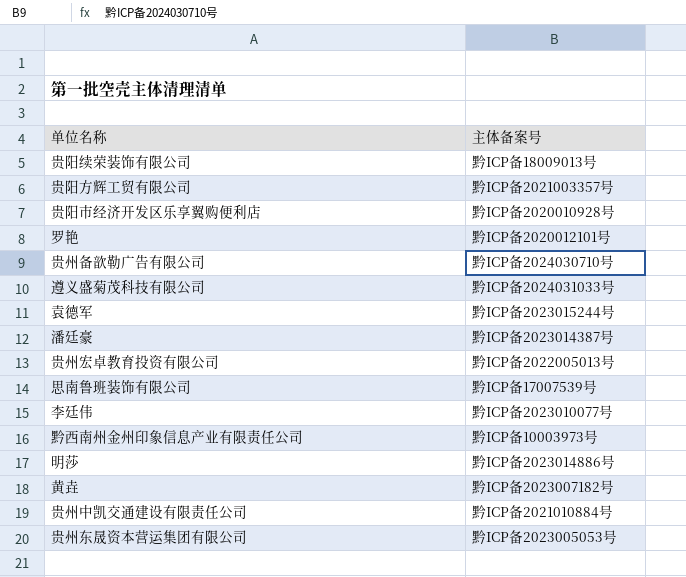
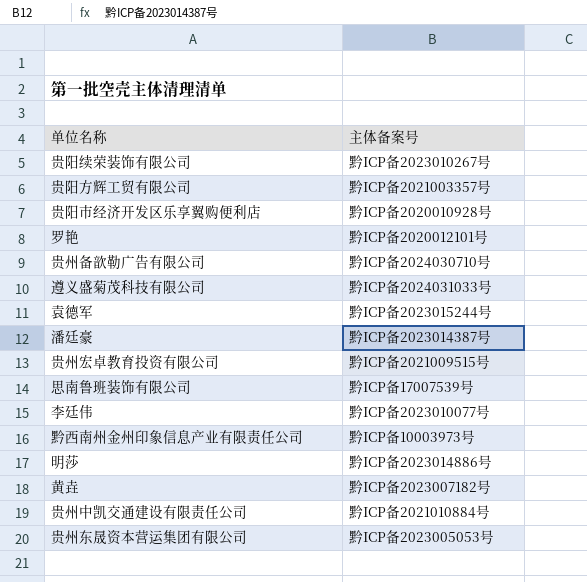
贵阳续荣装饰有限公司 | 主体备案号: 黔ICP备18009013号 -> 黔ICP备2023010267号
贵州宏卓教育投资有限公司 | 主体备案号: 黔ICP备2022005013号 -> 黔ICP备2021009515号

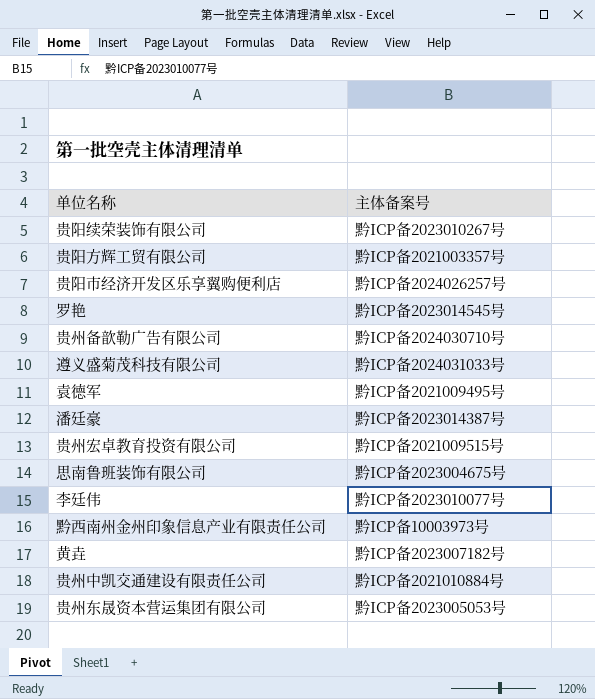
row 明莎: 黔ICP备2023014886号 -> none
贵阳市经济开发区乐享翼购便利店 | 主体备案号: 黔ICP备2020010928号 -> 黔ICP备2024026257号
罗艳 | 主体备案号: 黔ICP备2020012101号 -> 黔ICP备2023014545号
袁德军 | 主体备案号: 黔ICP备2023015244号 -> 黔ICP备2021009495号
思南鲁班装饰有限公司 | 主体备案号: 黔ICP备17007539号 -> 黔ICP备2023004675号

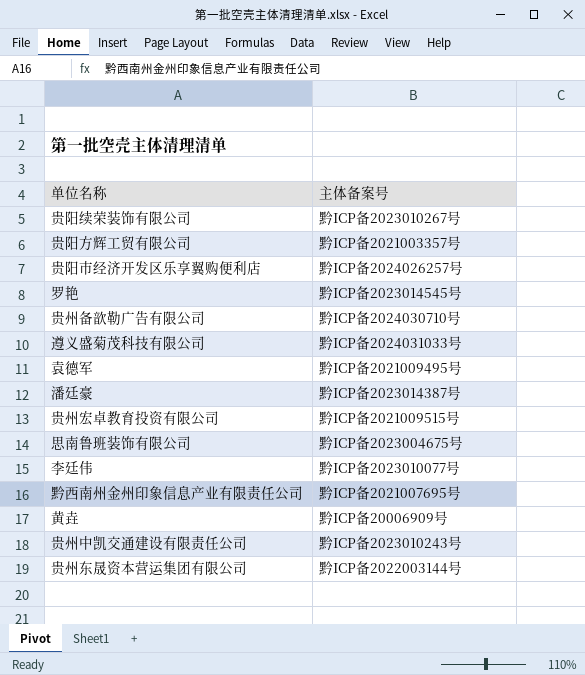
黔西南州金州印象信息产业有限责任公司 | 主体备案号: 黔ICP备10003973号 -> 黔ICP备2021007695号
黄垚 | 主体备案号: 黔ICP备2023007182号 -> 黔ICP备20006909号
贵州中凯交通建设有限责任公司 | 主体备案号: 黔ICP备2021010884号 -> 黔ICP备2023010243号
贵州东晟资本营运集团有限公司 | 主体备案号: 黔ICP备2023005053号 -> 黔ICP备2022003144号

